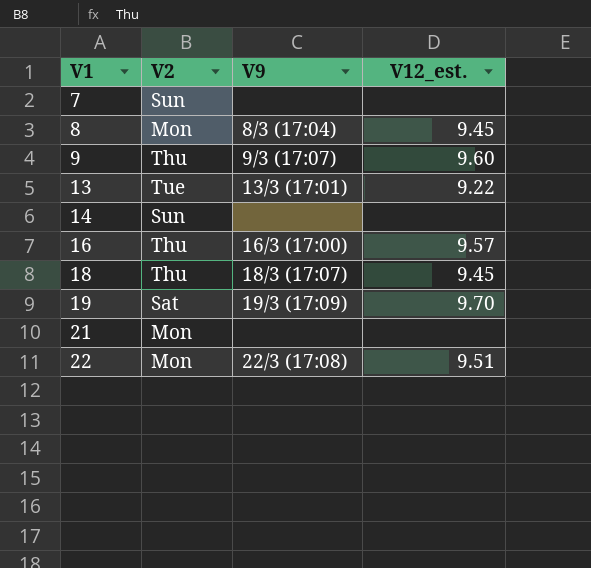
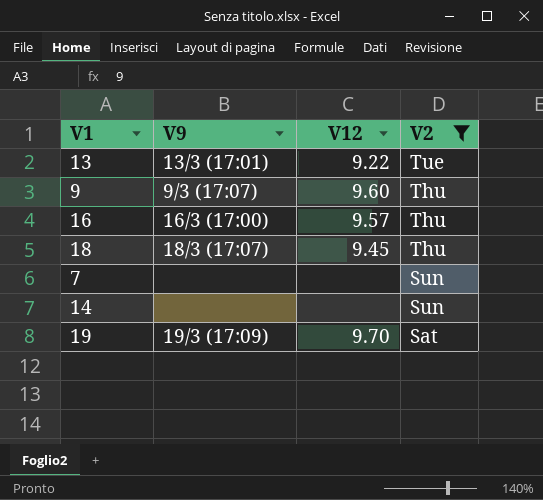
filter: none -> V2 != Mon
row order: V1 ascending -> V2 descending
column name: V12_est. -> V12
column V2 | position: 2 -> 4

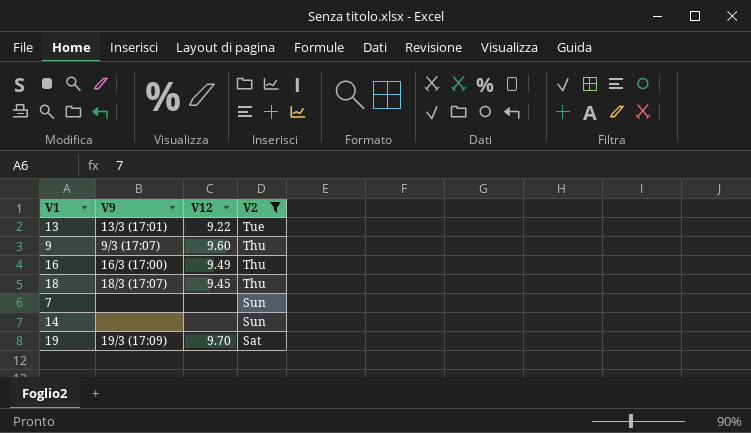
16 | V12: 9.57 -> 9.49

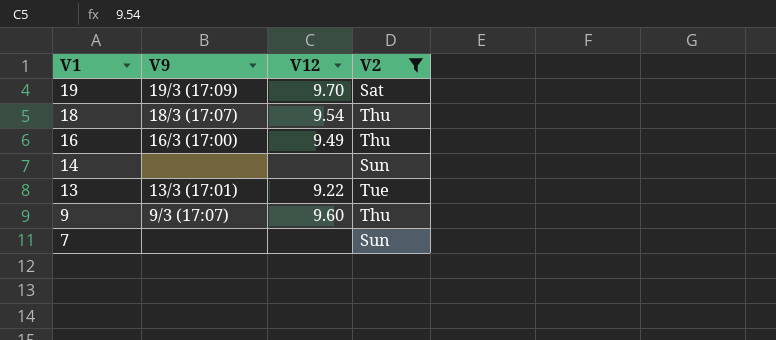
row order: V2 descending -> V1 descending
18 | V12: 9.45 -> 9.54

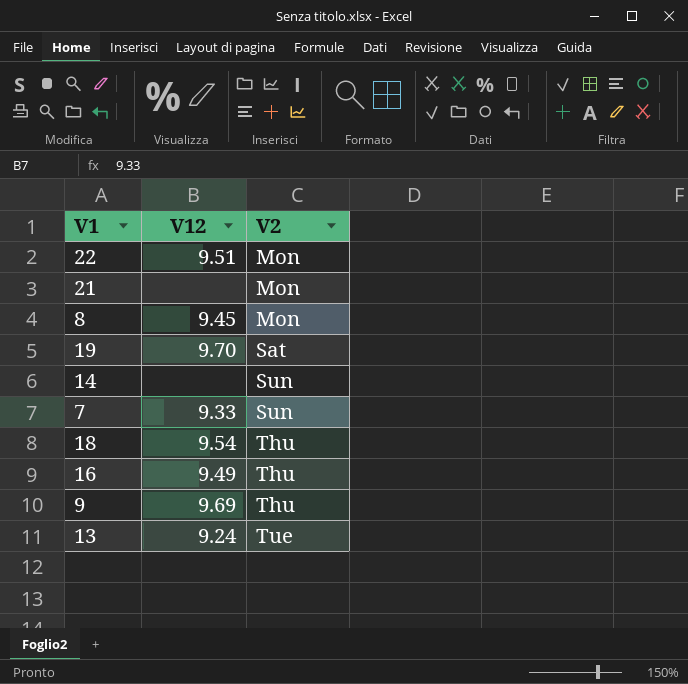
filter: V2 != Mon -> none
row order: V1 descending -> V2 ascending
column V9 | position: 2 -> none
7 | V12: none -> 9.33
9 | V12: 9.60 -> 9.69
13 | V12: 9.22 -> 9.24

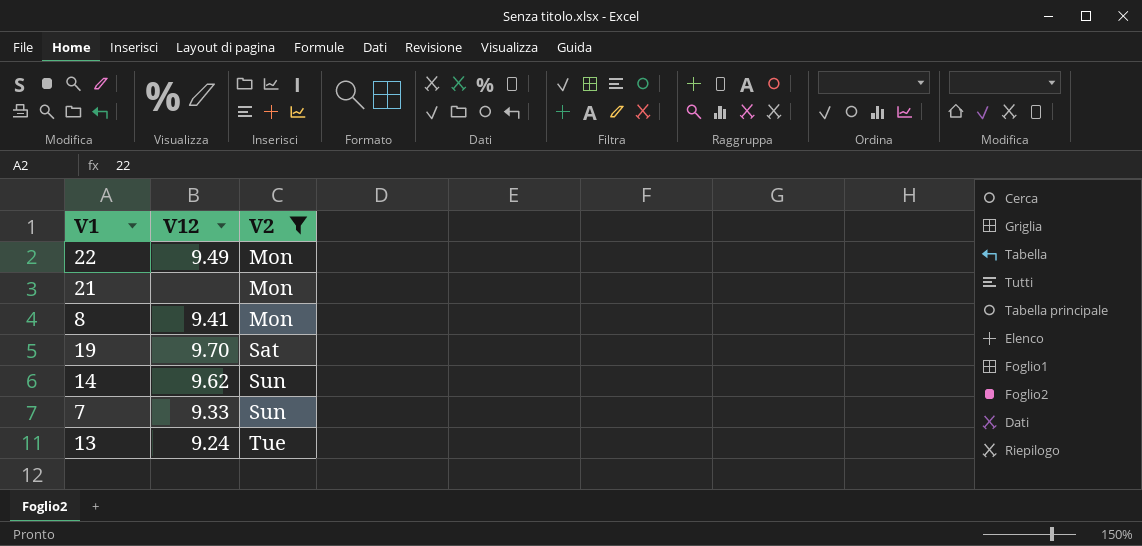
filter: none -> V2 != Thu
22 | V12: 9.51 -> 9.49
8 | V12: 9.45 -> 9.41
14 | V12: none -> 9.62

